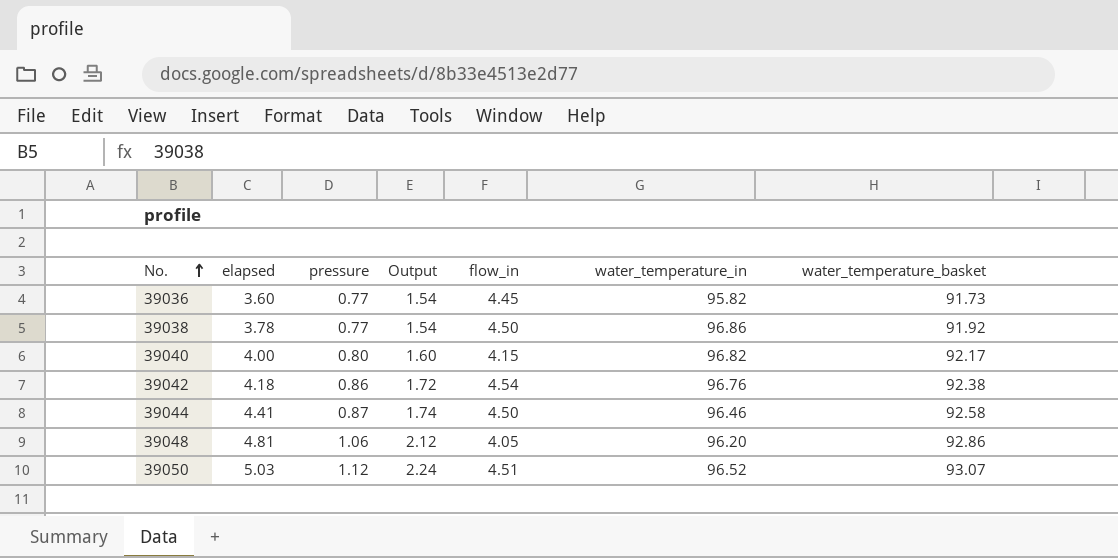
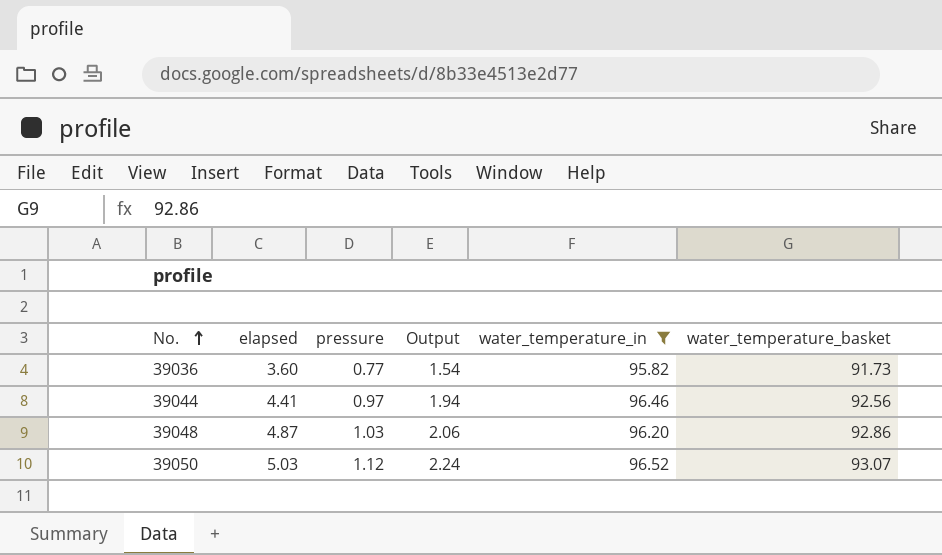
filter: none -> water_temperature_in <= 96.52
column flow_in | position: 5 -> none
39044 | pressure: 0.87 -> 0.97
39044 | Output: 1.74 -> 1.94
39044 | water_temperature_basket: 92.58 -> 92.56
39048 | elapsed: 4.81 -> 4.87
39048 | pressure: 1.06 -> 1.03
39048 | Output: 2.12 -> 2.06

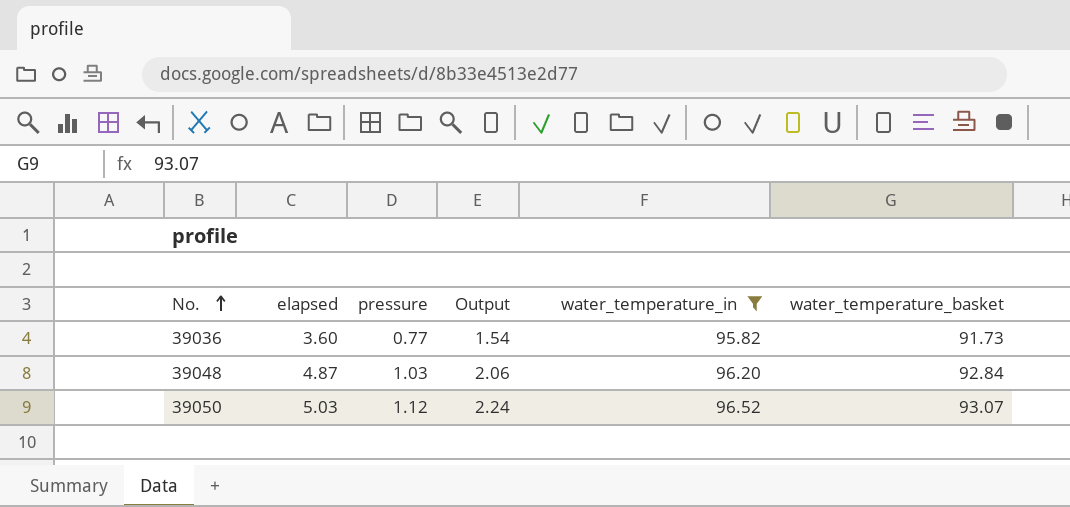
row 39044: 4.41 | 0.97 | 1.94 | 96.46 | 92.56 -> none
39048 | water_temperature_basket: 92.86 -> 92.84

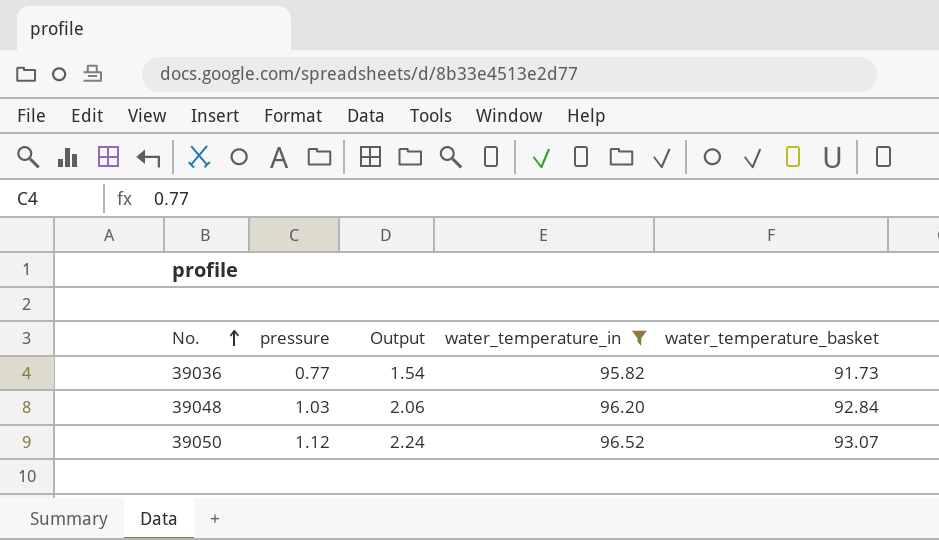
column elapsed | position: 2 -> none

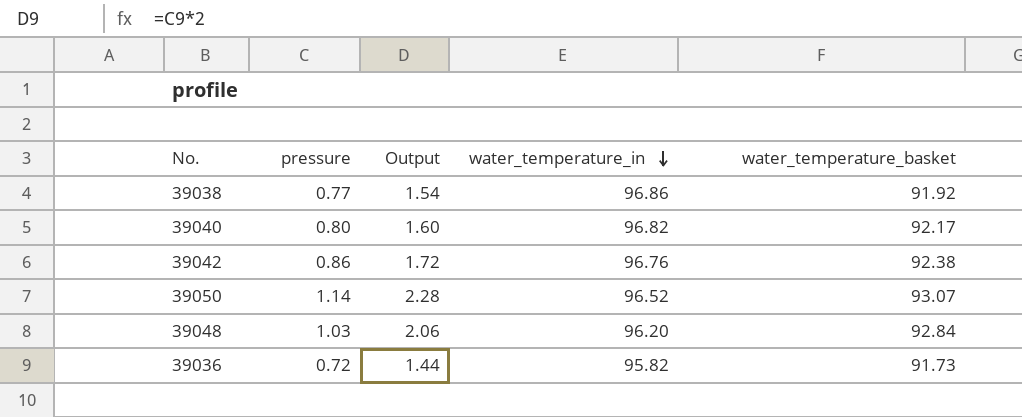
filter: water_temperature_in <= 96.52 -> none
row order: No. ascending -> water_temperature_in descending
39050 | pressure: 1.12 -> 1.14
39050 | Output: 2.24 -> 2.28
39036 | pressure: 0.77 -> 0.72
39036 | Output: 1.54 -> 1.44

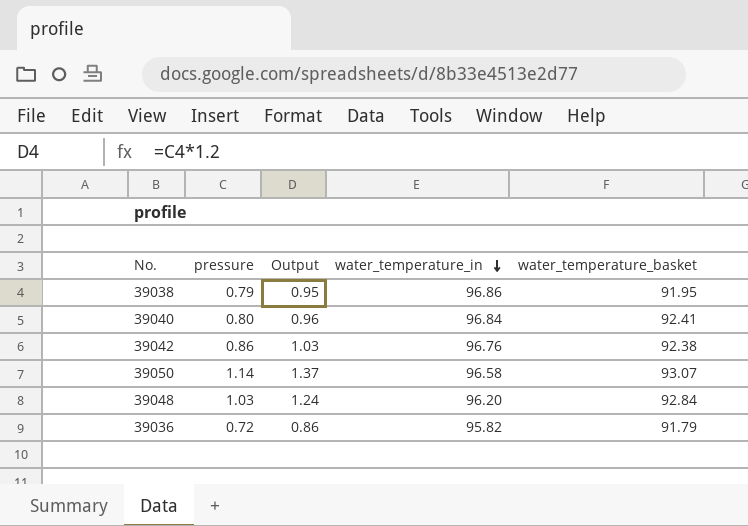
column Output | formula: [pressure] * 2 -> [pressure] * 1.2
39038 | pressure: 0.77 -> 0.79
39038 | water_temperature_basket: 91.92 -> 91.95
39040 | water_temperature_in: 96.82 -> 96.84
39040 | water_temperature_basket: 92.17 -> 92.41
39050 | water_temperature_in: 96.52 -> 96.58
39036 | water_temperature_basket: 91.73 -> 91.79

